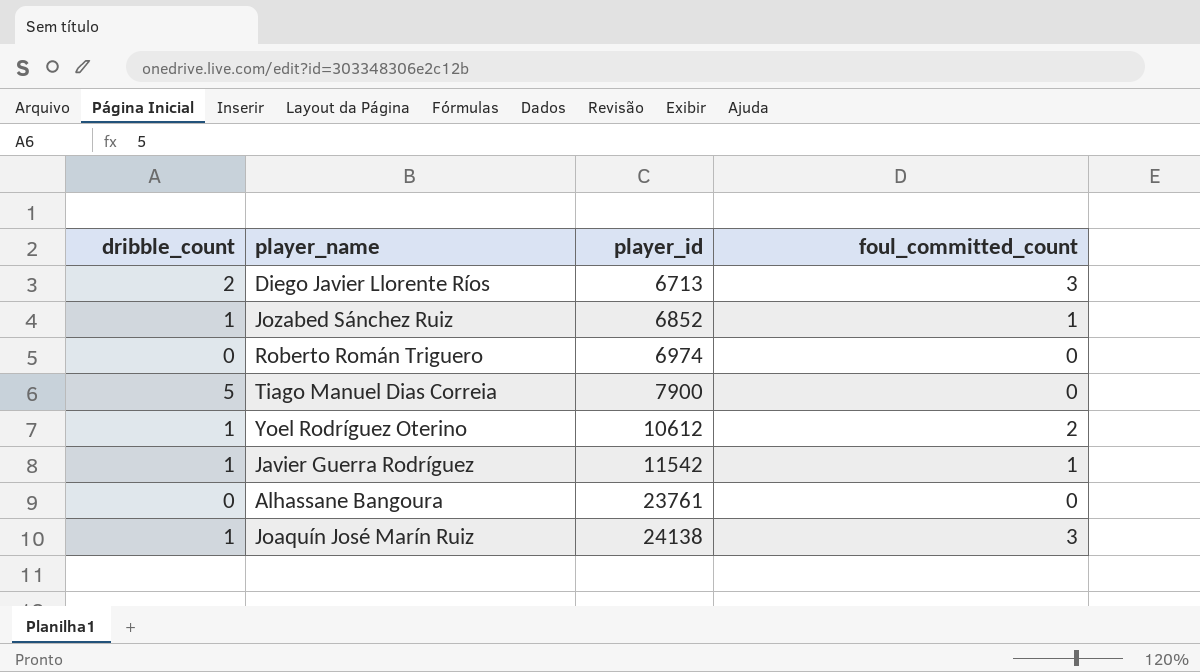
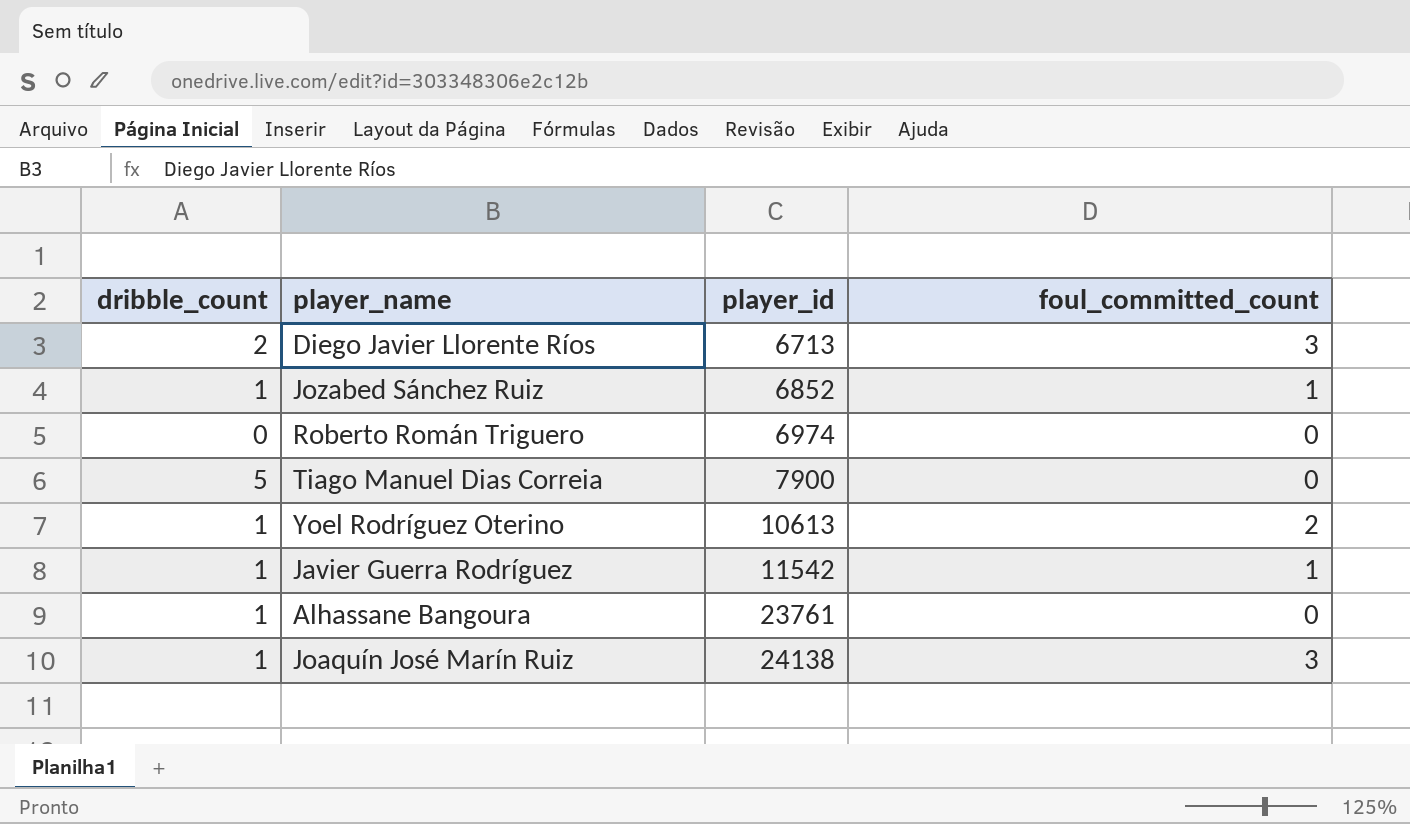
Yoel Rodríguez Oterino | player_id: 10612 -> 10613
Alhassane Bangoura | dribble_count: 0 -> 1

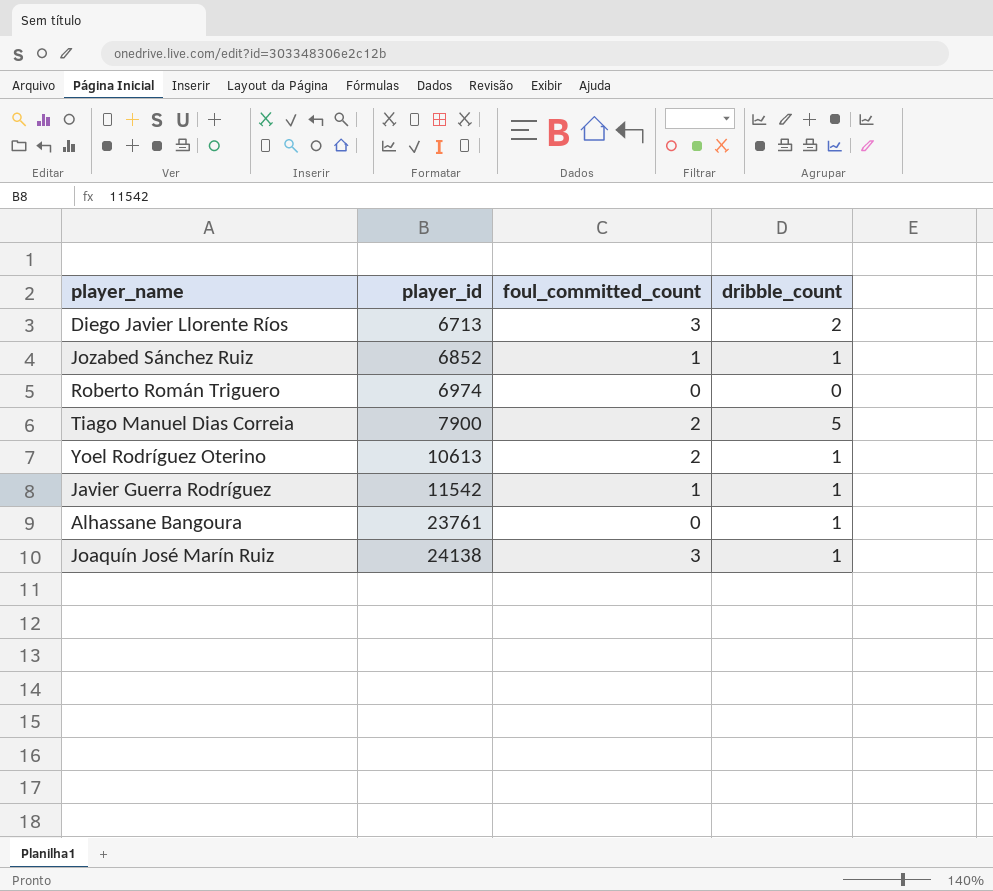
column dribble_count | position: 1 -> 4
Tiago Manuel Dias Correia | foul_committed_count: 0 -> 2

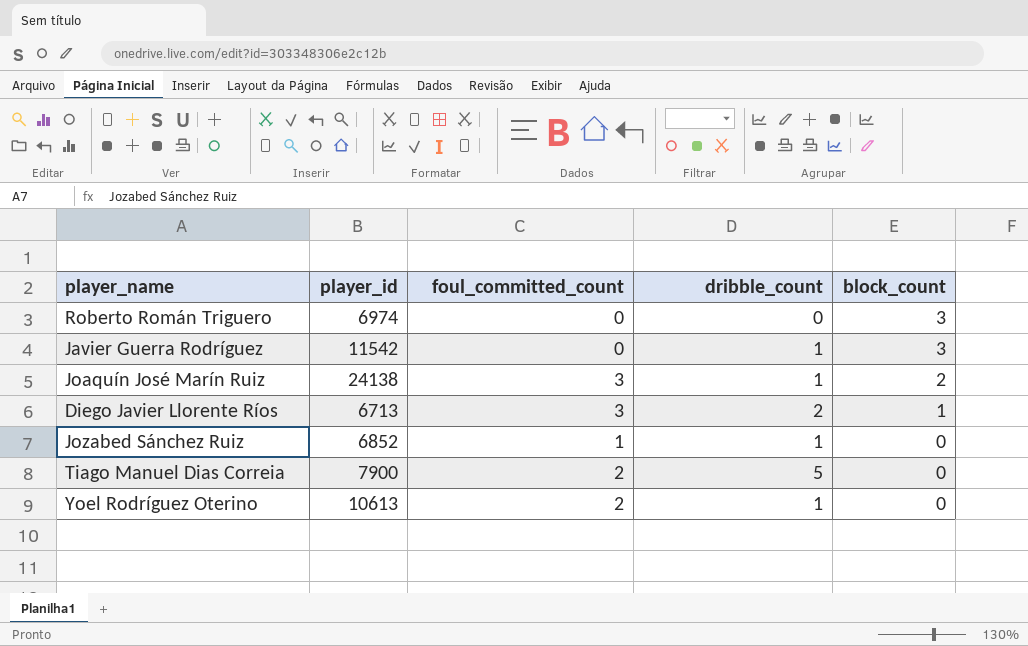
row order: player_id ascending -> block_count descending
column block_count | position: none -> 5
row Alhassane Bangoura: 23761 | 0 | 1 -> none
Javier Guerra Rodríguez | foul_committed_count: 1 -> 0

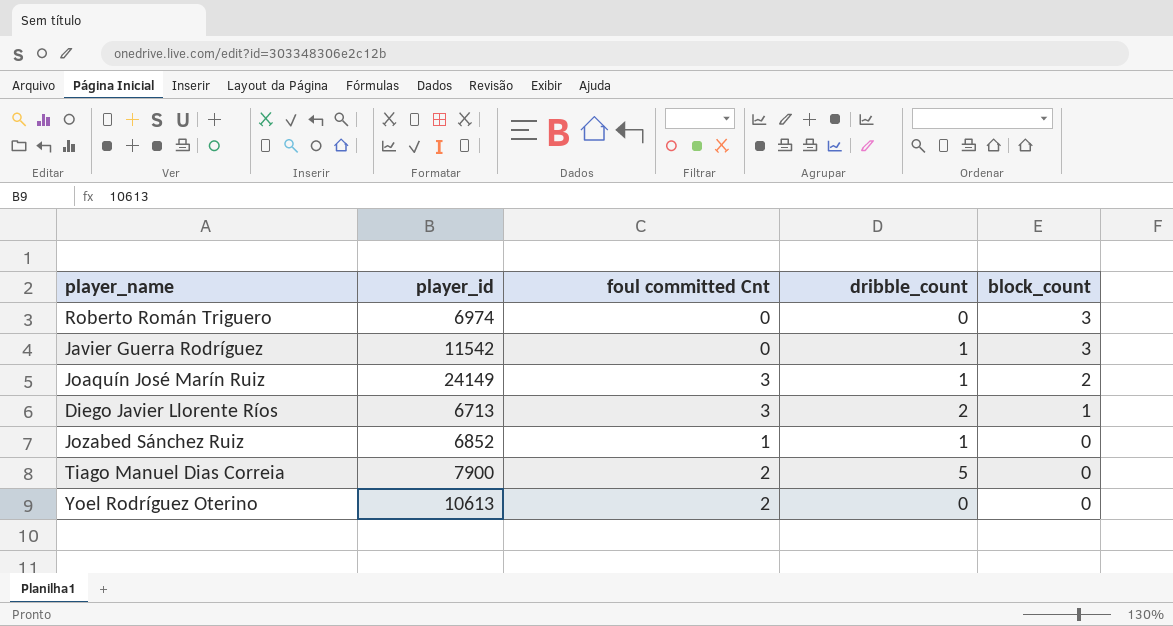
column name: foul_committed_count -> foul committed Cnt
Joaquín José Marín Ruiz | player_id: 24138 -> 24149
Yoel Rodríguez Oterino | dribble_count: 1 -> 0

